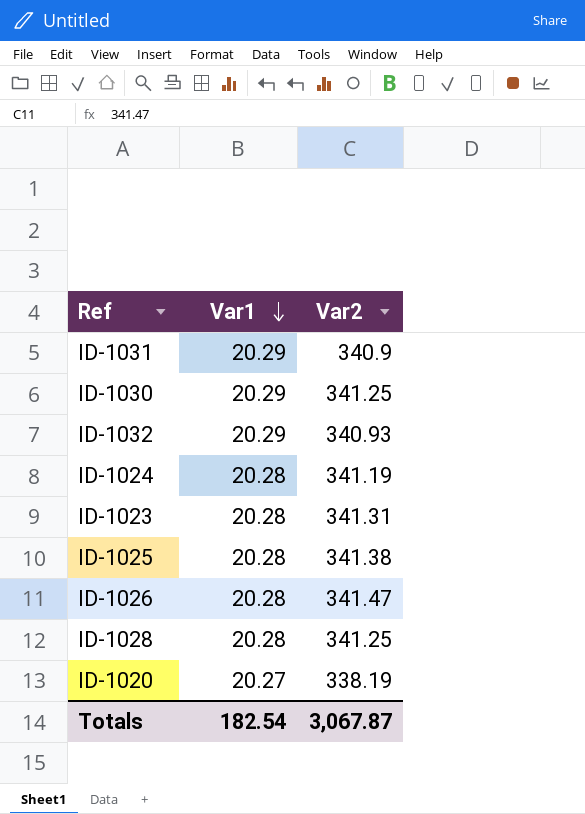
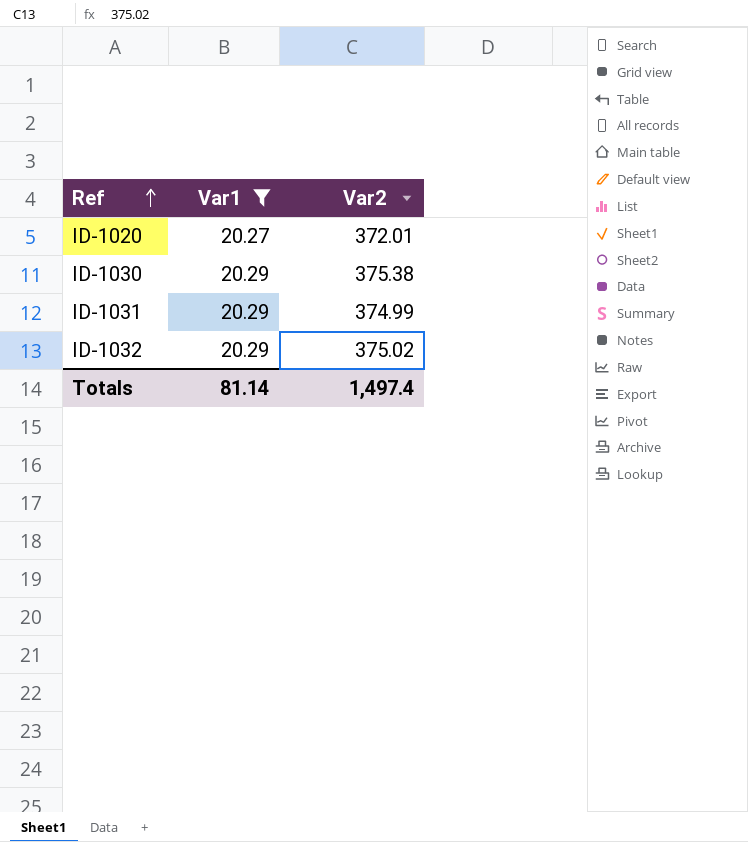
filter: none -> Var1 != 20.28
row order: Var1 descending -> Ref ascending
ID-1020 | Var2: 338.19 -> 372.01
ID-1030 | Var2: 341.25 -> 375.38
ID-1031 | Var2: 340.9 -> 374.99
ID-1032 | Var2: 340.93 -> 375.02
Totals | Var1: 182.54 -> 81.14
Totals | Var2: 3,067.87 -> 1,497.4

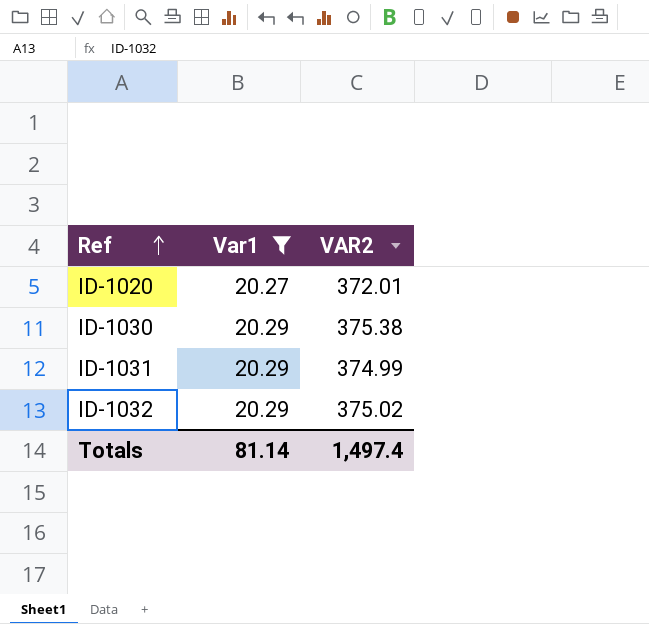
column name: Var2 -> VAR2

